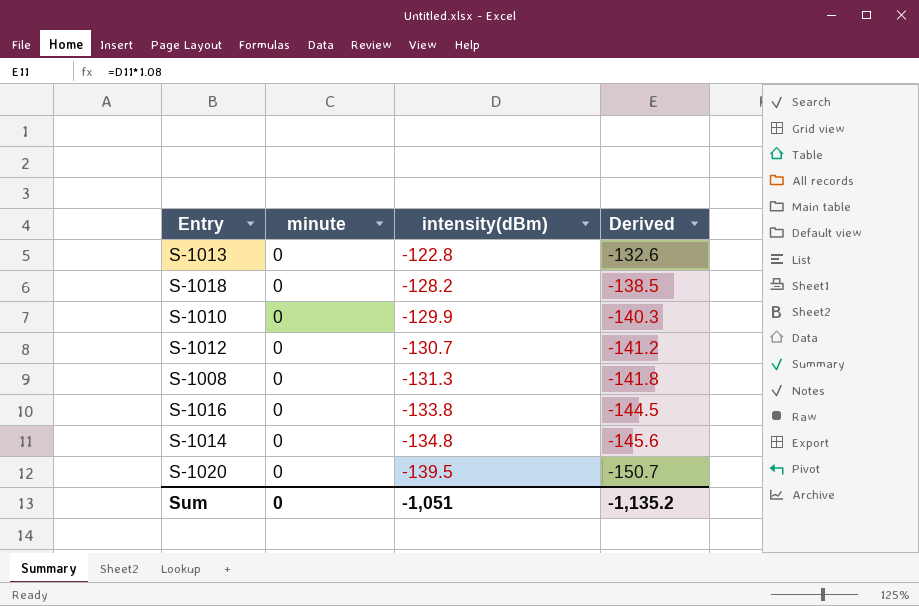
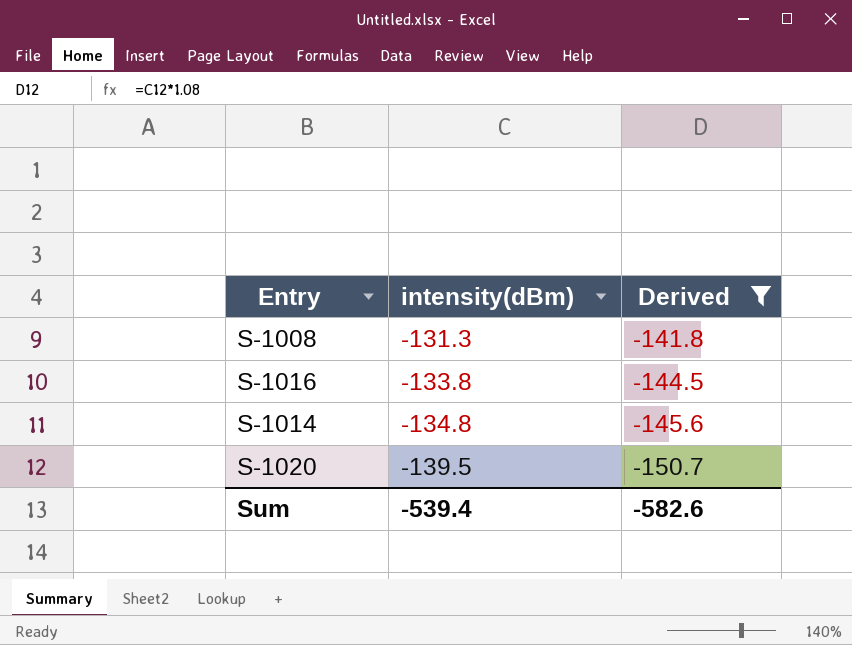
filter: none -> Derived <= -141.8
column minute | position: 2 -> none
Sum | intensity(dBm): -1,051 -> -539.4
Sum | Derived: -1,135.2 -> -582.6

